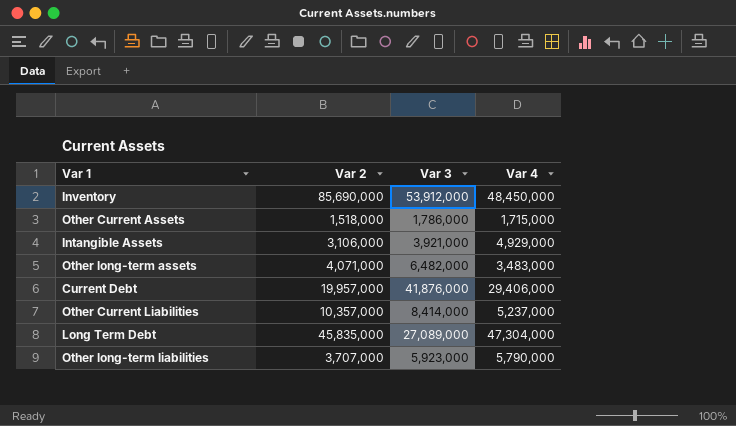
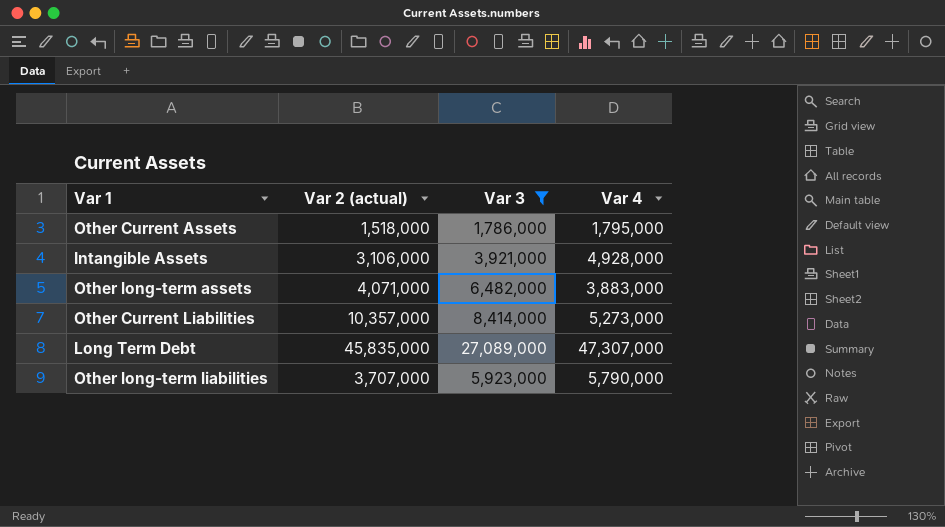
filter: none -> Var 3 <= 27,089,000
column name: Var 2 -> Var 2 (actual)
Other Current Assets | Var 4: 1,715,000 -> 1,795,000
Intangible Assets | Var 4: 4,929,000 -> 4,928,000
Other long-term assets | Var 4: 3,483,000 -> 3,883,000
Other Current Liabilities | Var 4: 5,237,000 -> 5,273,000
Long Term Debt | Var 4: 47,304,000 -> 47,307,000

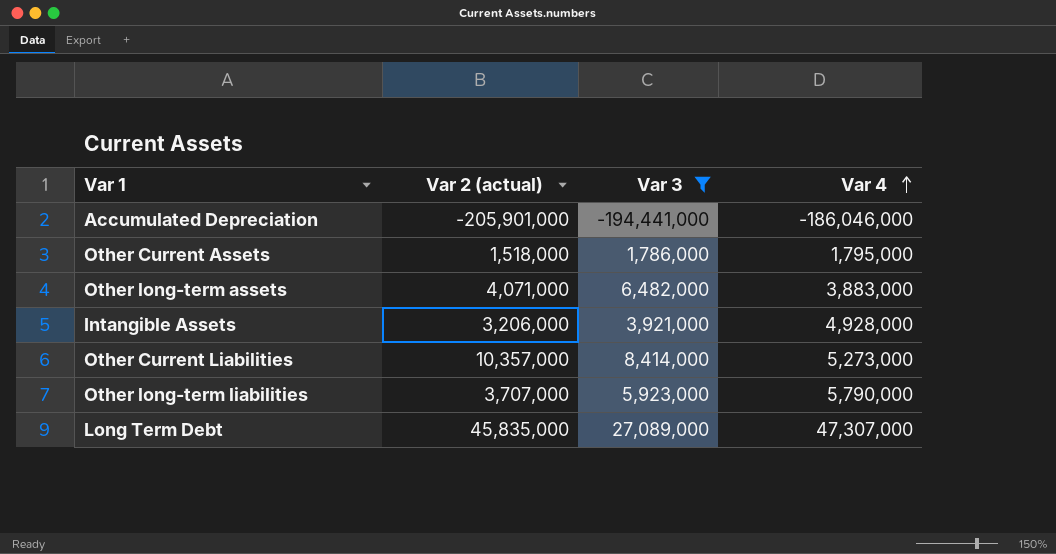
row order: none -> Var 4 ascending
row Accumulated Depreciation: none -> -205,901,000 | -194,441,000 | -186,046,000
Intangible Assets | Var 2 (actual): 3,106,000 -> 3,206,000

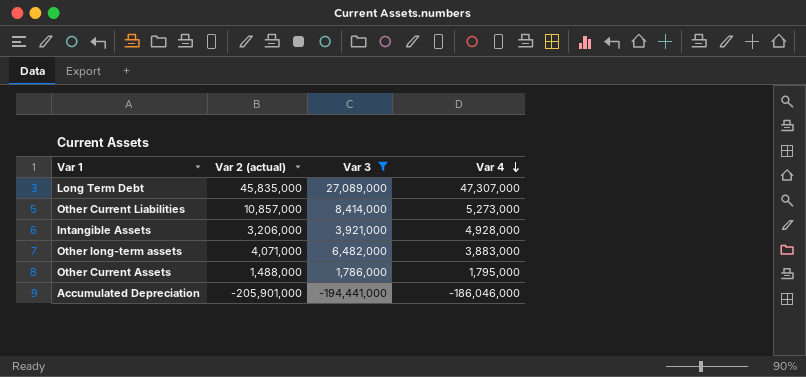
row order: Var 4 ascending -> Var 4 descending
row Other long-term liabilities: 3,707,000 | 5,923,000 | 5,790,000 -> none
Other Current Liabilities | Var 2 (actual): 10,357,000 -> 10,857,000
Other Current Assets | Var 2 (actual): 1,518,000 -> 1,488,000

